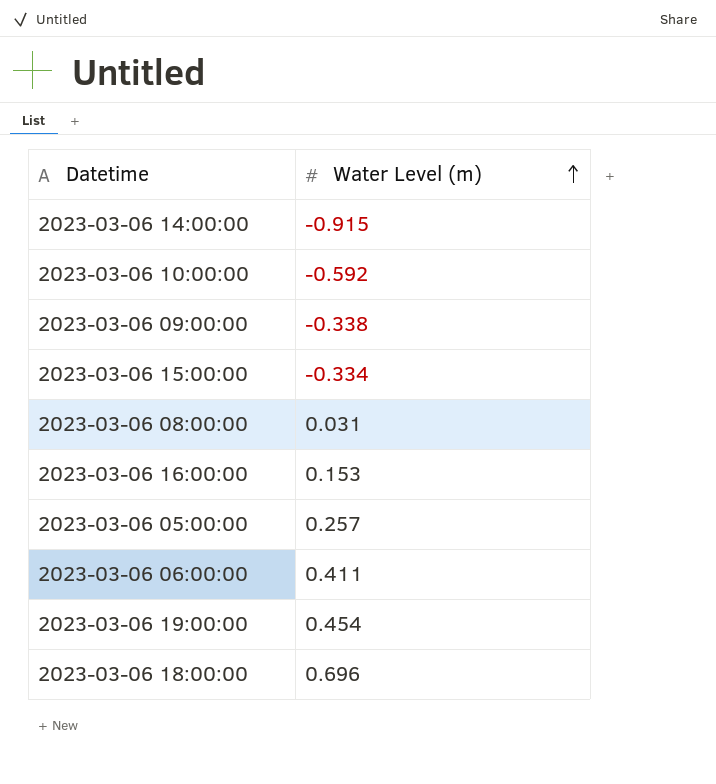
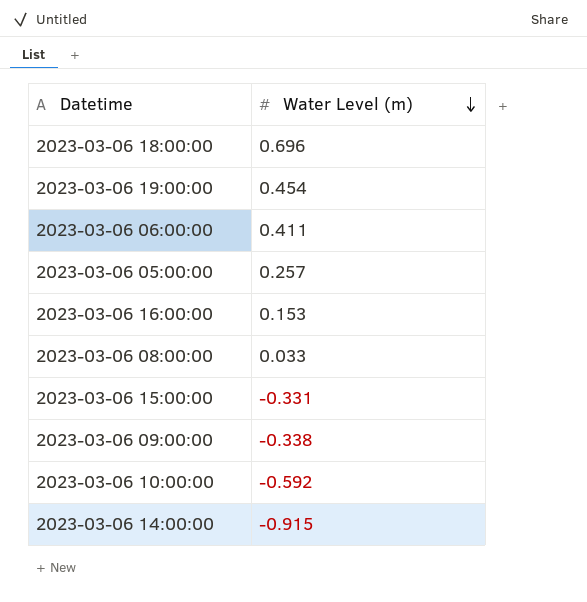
row order: Water Level (m) ascending -> Water Level (m) descending
2023-03-06 08:00:00 | Water Level (m): 0.031 -> 0.033
2023-03-06 15:00:00 | Water Level (m): -0.334 -> -0.331

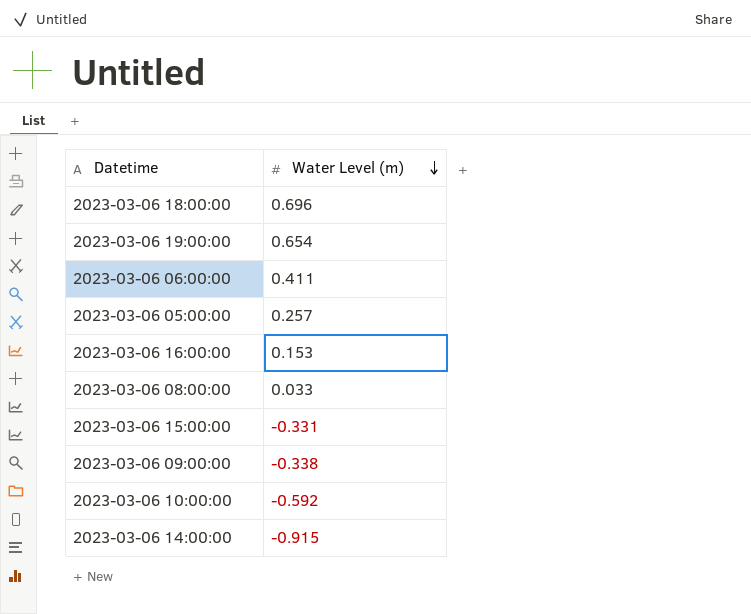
2023-03-06 19:00:00 | Water Level (m): 0.454 -> 0.654

